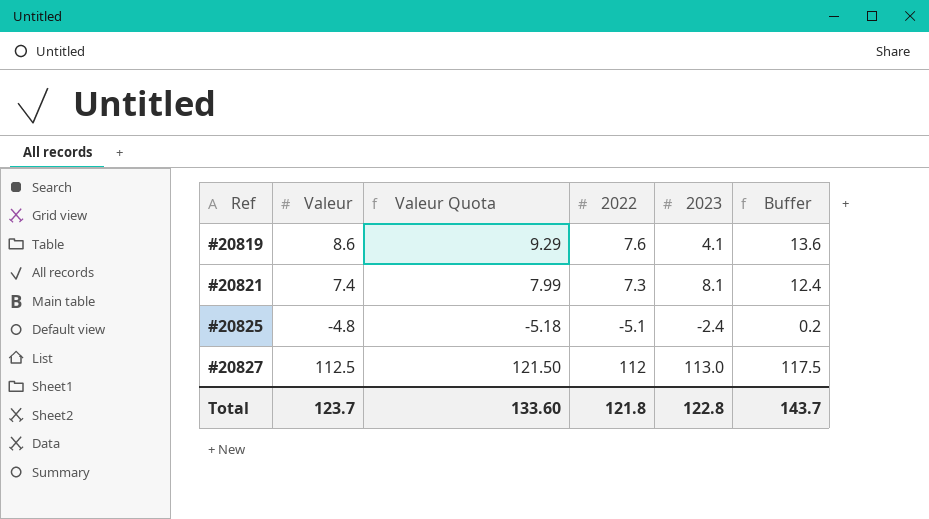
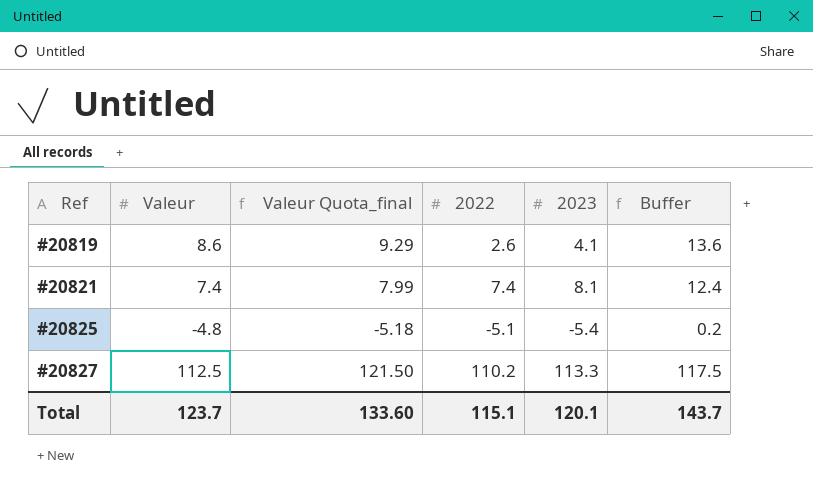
column name: Valeur Quota -> Valeur Quota_final
#20819 | 2022: 7.6 -> 2.6
#20821 | 2022: 7.3 -> 7.4
#20825 | 2023: -2.4 -> -5.4
#20827 | 2022: 112 -> 110.2
#20827 | 2023: 113.0 -> 113.3
Total | 2022: 121.8 -> 115.1
Total | 2023: 122.8 -> 120.1

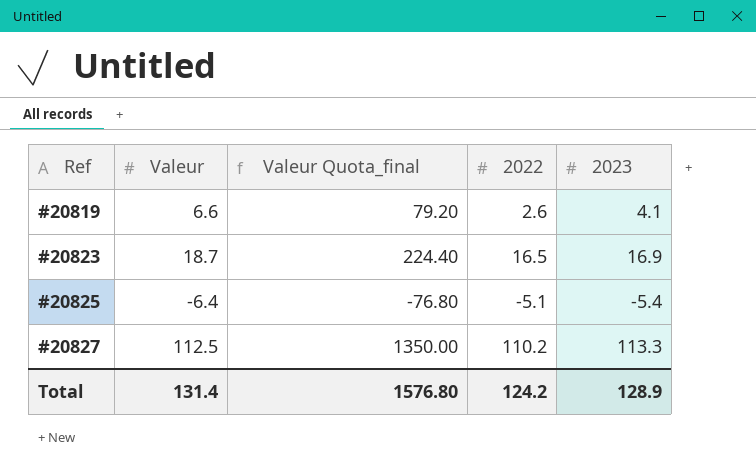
column Buffer | formula: [Valeur] + 5 -> none
column Valeur Quota_final | formula: [Valeur] * 1.08 -> [Valeur] * 12
row #20821: 7.4 | 7.99 | 7.4 | 8.1 | 12.4 -> none
#20819 | Valeur: 8.6 -> 6.6
row #20823: none -> 18.7 | 224.40 | 16.5 | 16.9
#20825 | Valeur: -4.8 -> -6.4
Total | Valeur: 123.7 -> 131.4
Total | Valeur Quota_final: 133.60 -> 1576.80
Total | 2022: 115.1 -> 124.2
Total | 2023: 120.1 -> 128.9

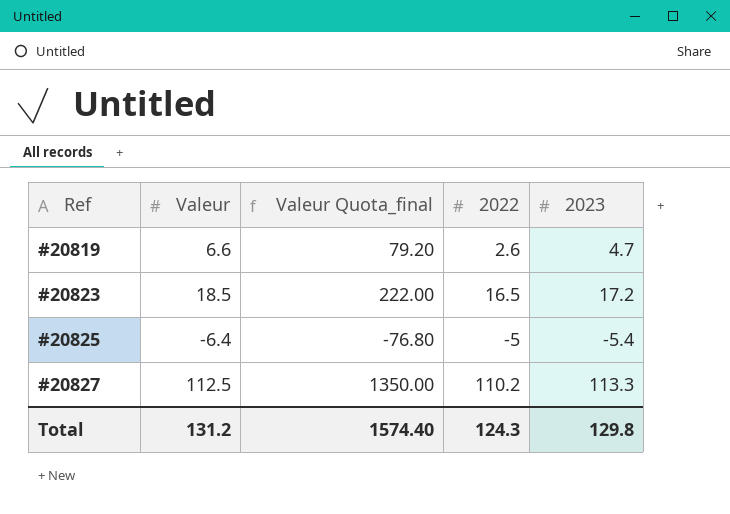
#20819 | 2023: 4.1 -> 4.7
#20823 | Valeur: 18.7 -> 18.5
#20823 | Valeur Quota_final: 224.40 -> 222.00
#20823 | 2023: 16.9 -> 17.2
#20825 | 2022: -5.1 -> -5
Total | Valeur: 131.4 -> 131.2
Total | Valeur Quota_final: 1576.80 -> 1574.40
Total | 2022: 124.2 -> 124.3
Total | 2023: 128.9 -> 129.8

